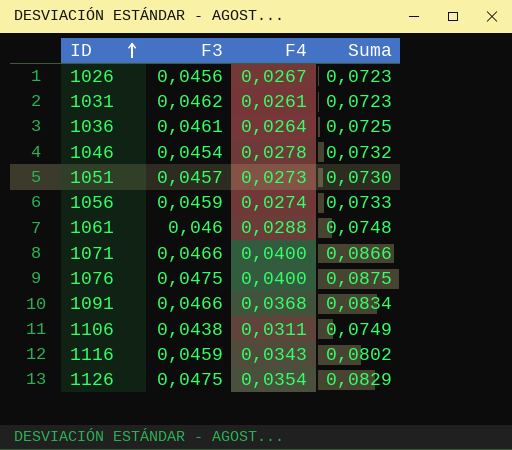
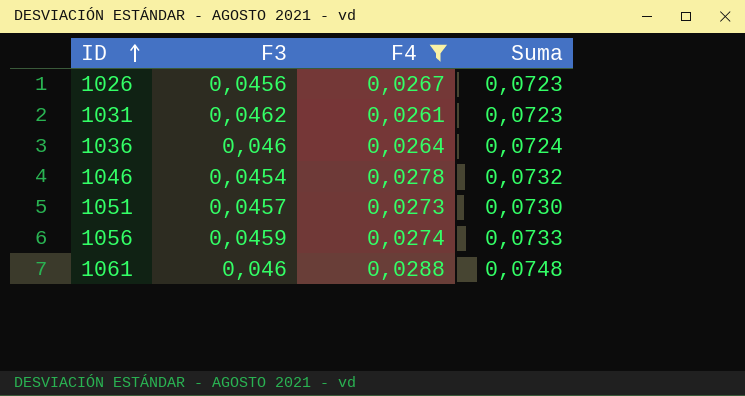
filter: none -> F4 <= 0,0288
1036 | F3: 0,0461 -> 0,046
1036 | Suma: 0,0725 -> 0,0724

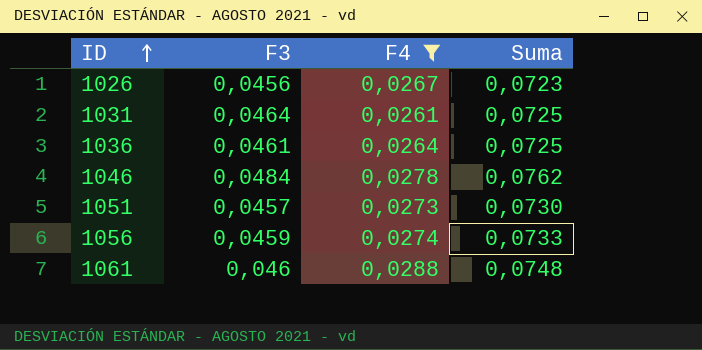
1031 | F3: 0,0462 -> 0,0464
1031 | Suma: 0,0723 -> 0,0725
1036 | F3: 0,046 -> 0,0461
1036 | Suma: 0,0724 -> 0,0725
1046 | F3: 0,0454 -> 0,0484
1046 | Suma: 0,0732 -> 0,0762

